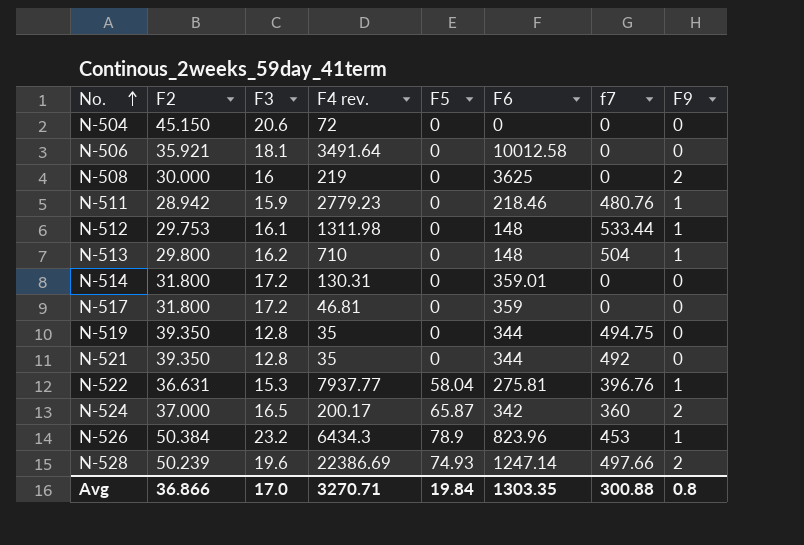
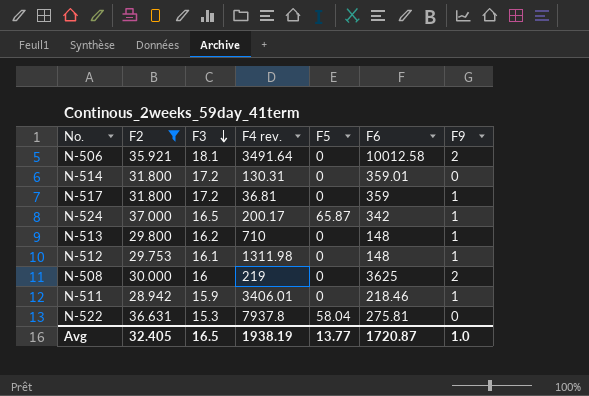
filter: none -> F2 <= 37.000
row order: No. ascending -> F3 descending
column f7 | position: 7 -> none
N-506 | F9: 0 -> 2
N-517 | F4 rev.: 46.81 -> 36.81
N-517 | F9: 0 -> 1
N-524 | F9: 2 -> 1
N-511 | F4 rev.: 2779.23 -> 3406.01
N-522 | F4 rev.: 7937.77 -> 7937.8
N-522 | F9: 1 -> 0
Avg | F2: 36.866 -> 32.405
Avg | F3: 17.0 -> 16.5
Avg | F4 rev.: 3270.71 -> 1938.19
Avg | F5: 19.84 -> 13.77
Avg | F6: 1303.35 -> 1720.87
Avg | F9: 0.8 -> 1.0

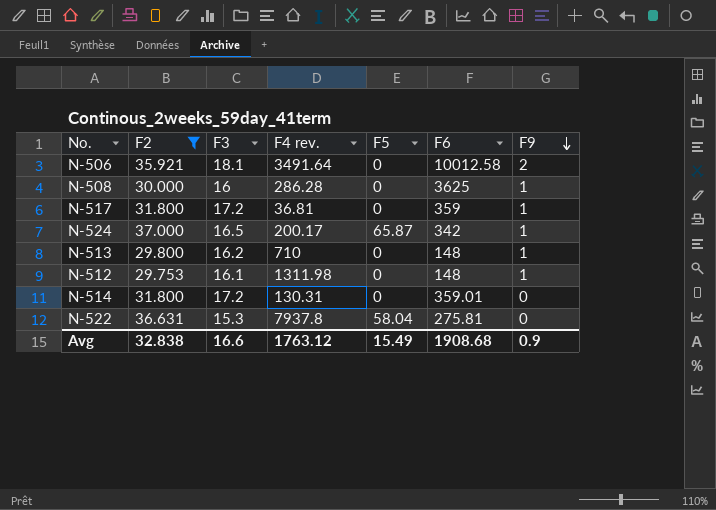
row order: F3 descending -> F9 descending
row N-511: 28.942 | 15.9 | 3406.01 | 0 | 218.46 | 1 -> none
N-508 | F4 rev.: 219 -> 286.28
N-508 | F9: 2 -> 1
Avg | F2: 32.405 -> 32.838
Avg | F3: 16.5 -> 16.6
Avg | F4 rev.: 1938.19 -> 1763.12
Avg | F5: 13.77 -> 15.49
Avg | F6: 1720.87 -> 1908.68
Avg | F9: 1.0 -> 0.9

